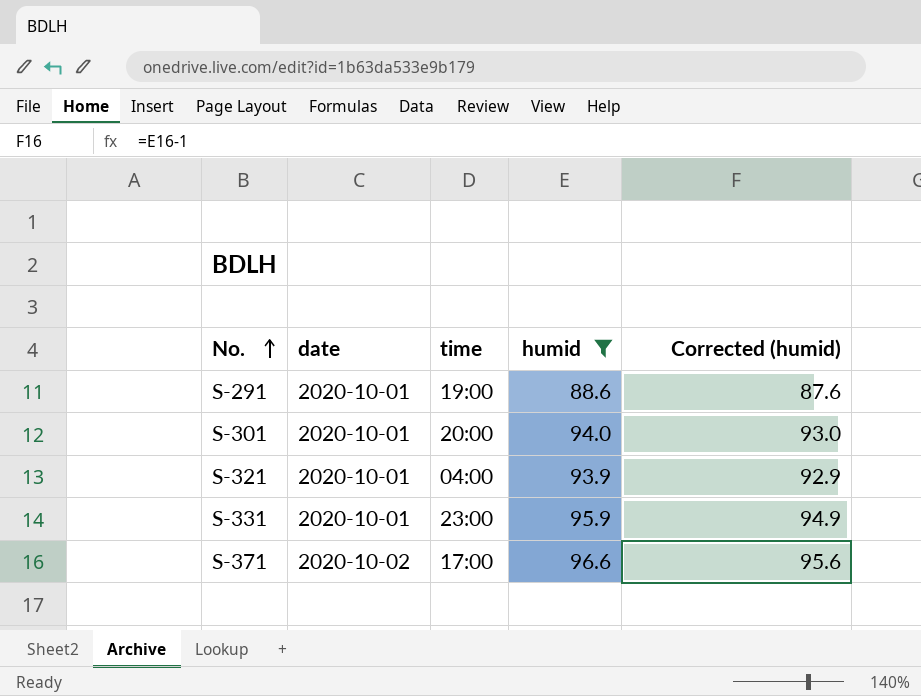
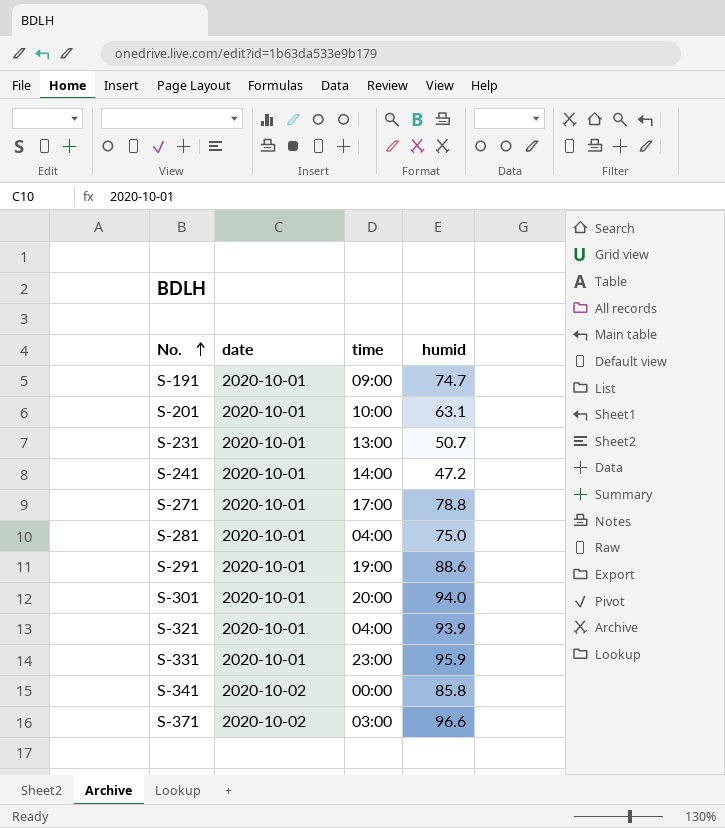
filter: humid >= 88.6 -> none
column Corrected (humid) | formula: [humid] - 1 -> none
S-371 | time: 17:00 -> 03:00

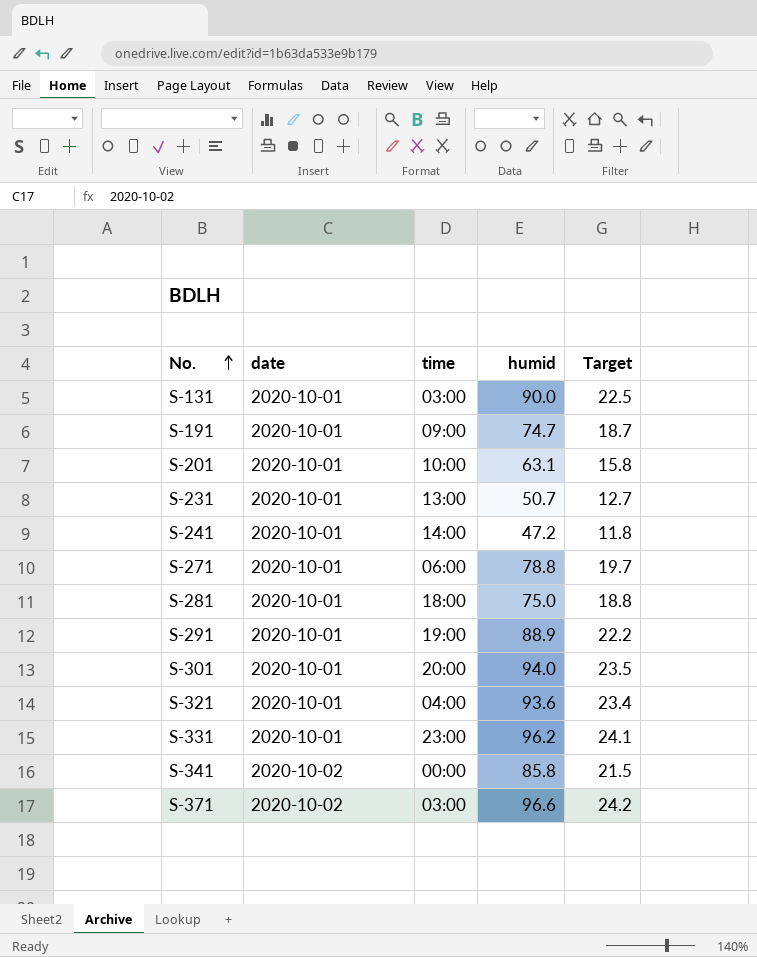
column Target | formula: none -> [humid] * 0.25
row S-131: none -> 2020-10-01 | 03:00 | 90.0 | 22.5
S-271 | time: 17:00 -> 06:00
S-281 | time: 04:00 -> 18:00
S-291 | humid: 88.6 -> 88.9
S-321 | humid: 93.9 -> 93.6
S-331 | humid: 95.9 -> 96.2

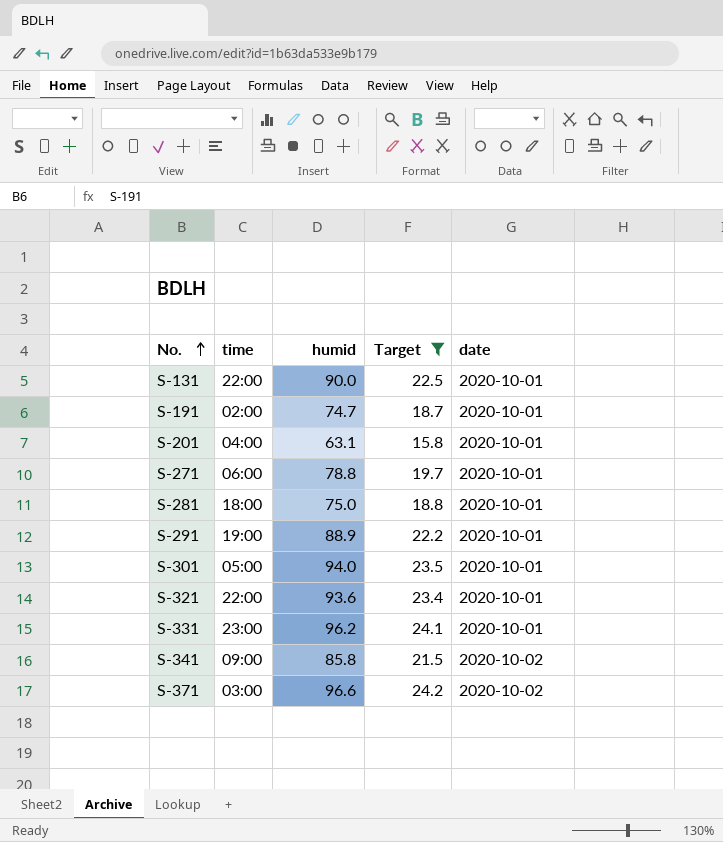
filter: none -> Target >= 15.8
column date | position: 2 -> 5
S-131 | time: 03:00 -> 22:00
S-191 | time: 09:00 -> 02:00
S-201 | time: 10:00 -> 04:00
S-301 | time: 20:00 -> 05:00
S-321 | time: 04:00 -> 22:00
S-341 | time: 00:00 -> 09:00

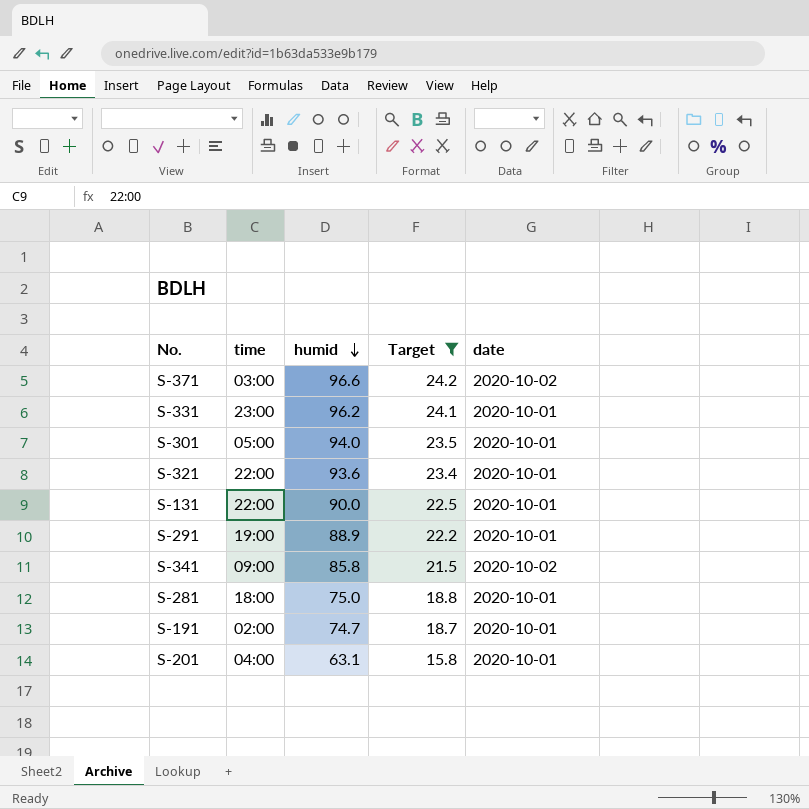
row order: No. ascending -> humid descending
row S-271: 06:00 | 78.8 | 19.7 | 2020-10-01 -> none

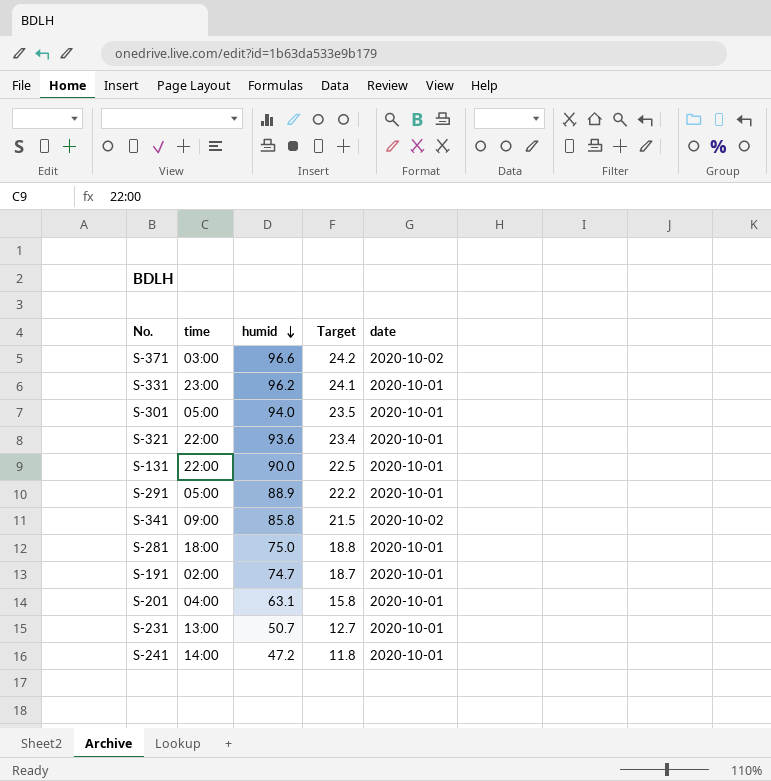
filter: Target >= 15.8 -> none
S-291 | time: 19:00 -> 05:00

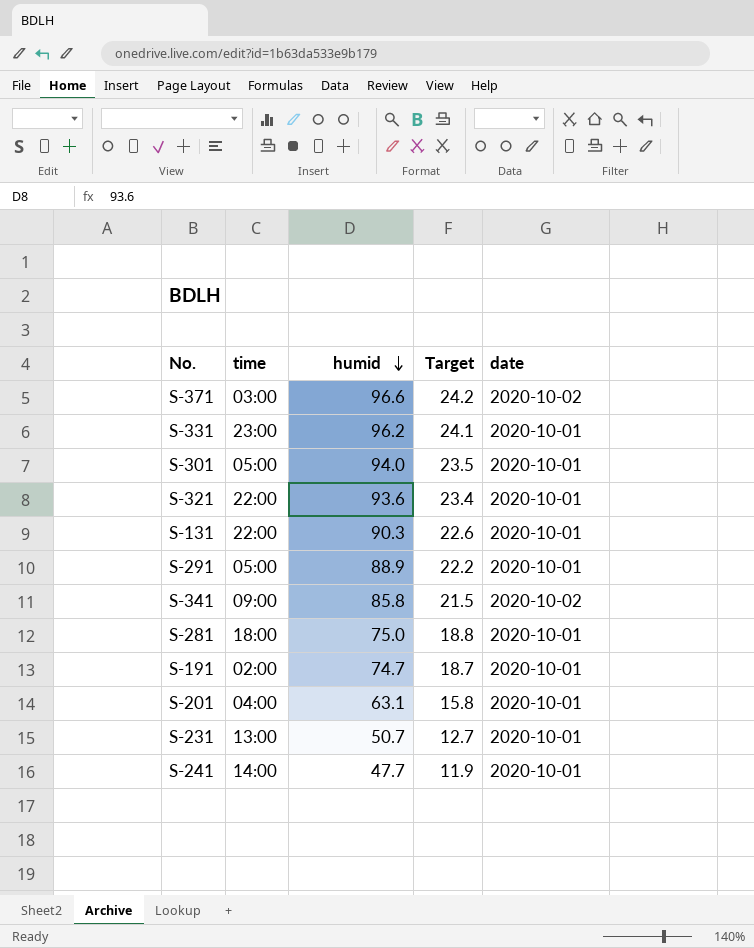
S-131 | humid: 90.0 -> 90.3
S-131 | Target: 22.5 -> 22.6
S-241 | humid: 47.2 -> 47.7
S-241 | Target: 11.8 -> 11.9

